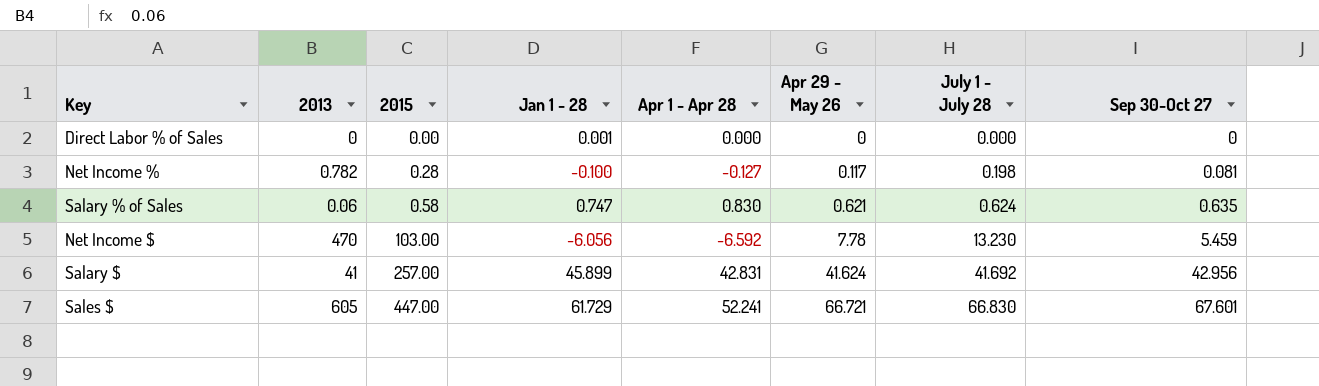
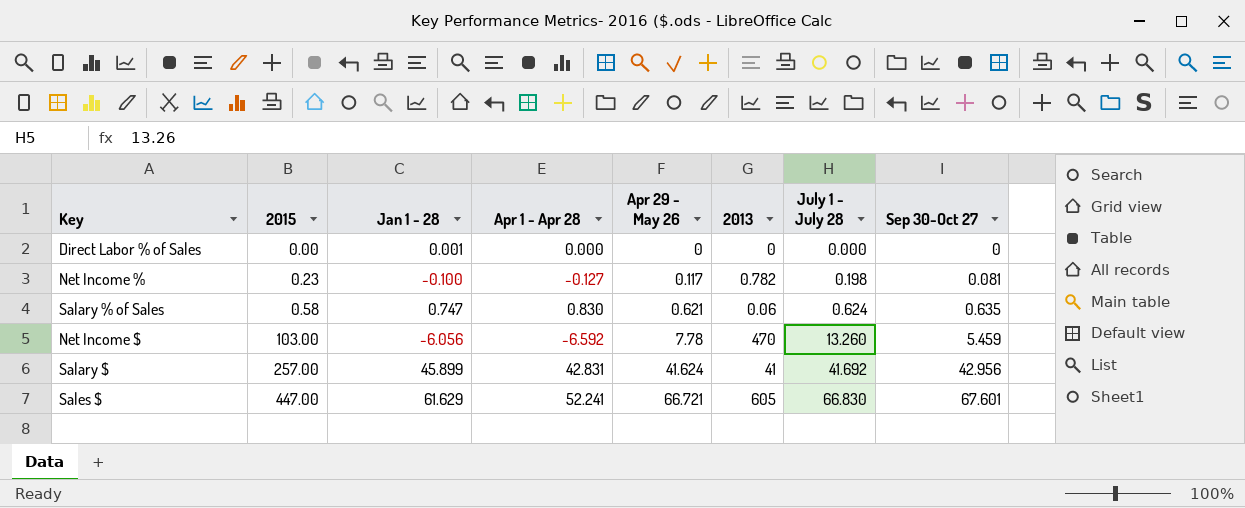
column 2013 | position: 2 -> 6
Net Income % | 2015: 0.28 -> 0.23
Net Income $ | July 1 - July 28: 13.230 -> 13.260
Sales $ | Jan 1 - 28: 61.729 -> 61.629

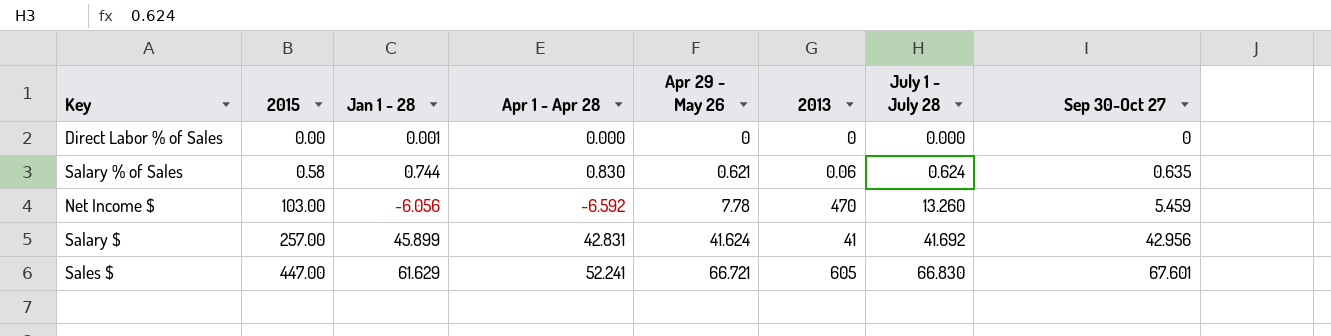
row Net Income %: 0.23 | -0.100 | -0.127 | 0.117 | 0.782 | 0.198 | 0.081 -> none
Salary % of Sales | Jan 1 - 28: 0.747 -> 0.744

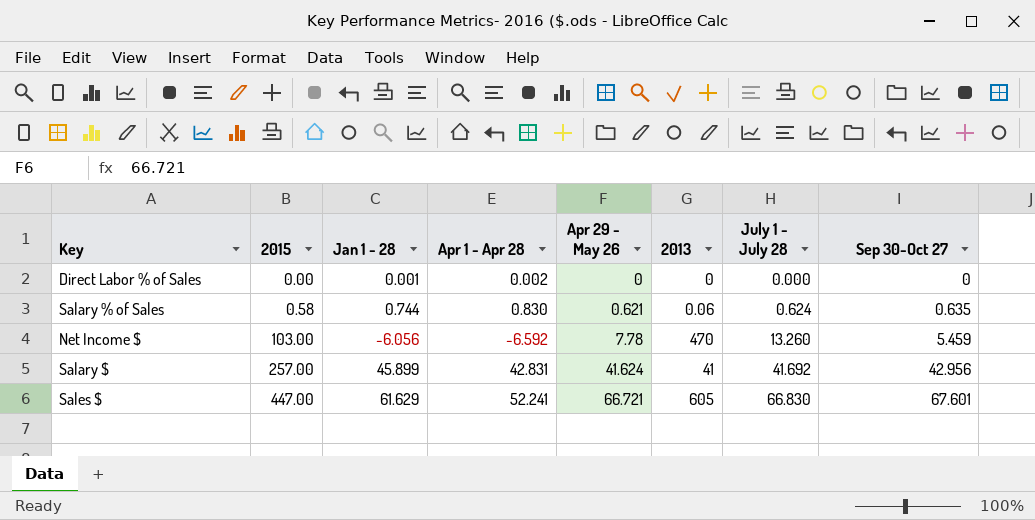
Direct Labor % of Sales | Apr 1 - Apr 28: 0.000 -> 0.002

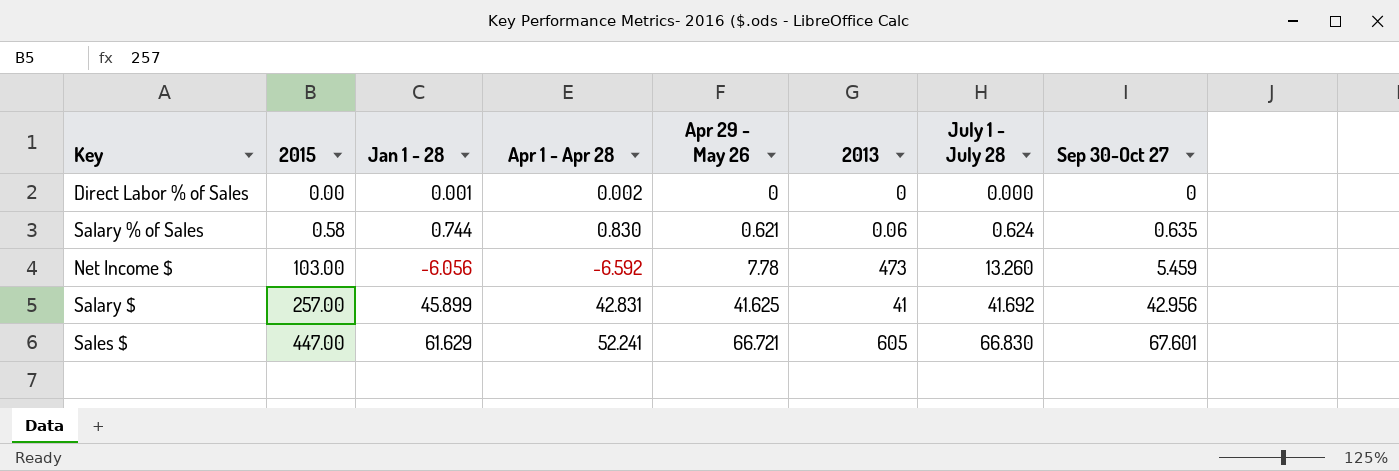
Net Income $ | 2013: 470 -> 473
Salary $ | Apr 29 - May 26: 41.624 -> 41.625

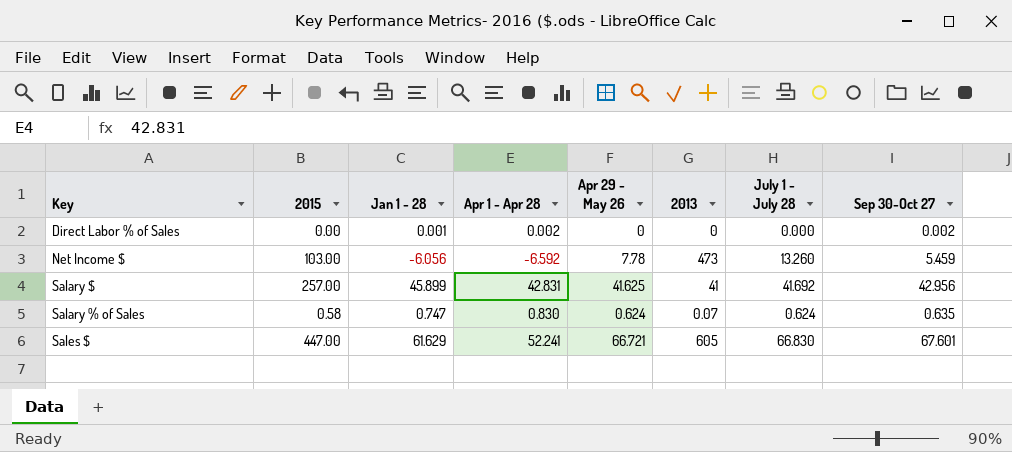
row order: 2015 ascending -> Key ascending
Direct Labor % of Sales | Sep 30-Oct 27: 0 -> 0.002
Salary % of Sales | Jan 1 - 28: 0.744 -> 0.747
Salary % of Sales | Apr 29 - May 26: 0.621 -> 0.624
Salary % of Sales | 2013: 0.06 -> 0.07

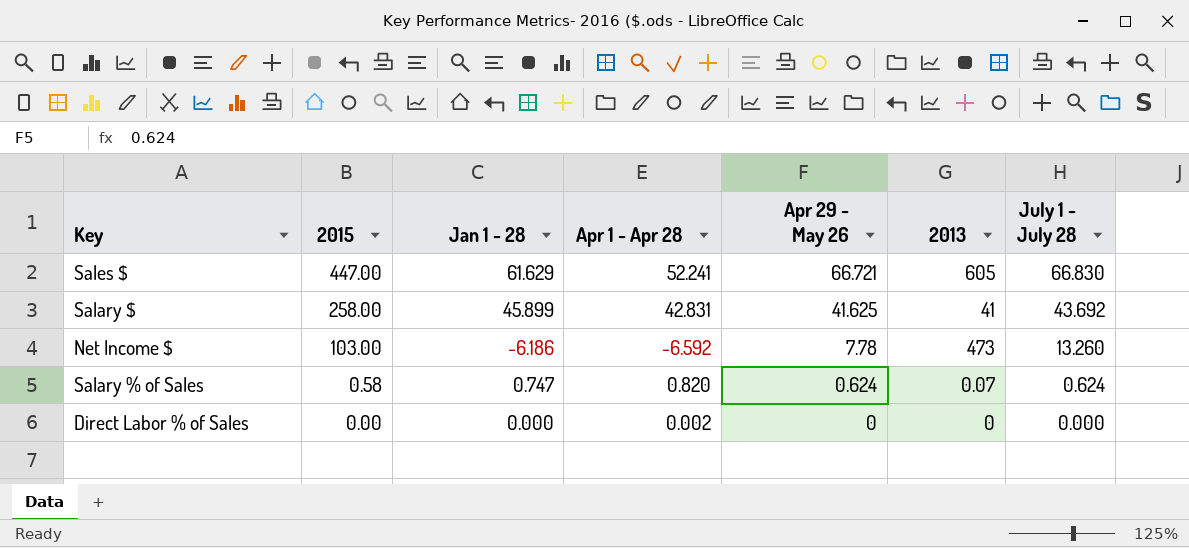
row order: Key ascending -> 2015 descending
column Sep 30-Oct 27 | position: 8 -> none
Salary $ | 2015: 257.00 -> 258.00
Salary $ | July 1 - July 28: 41.692 -> 43.692
Net Income $ | Jan 1 - 28: -6.056 -> -6.186
Salary % of Sales | Apr 1 - Apr 28: 0.830 -> 0.820
Direct Labor % of Sales | Jan 1 - 28: 0.001 -> 0.000

